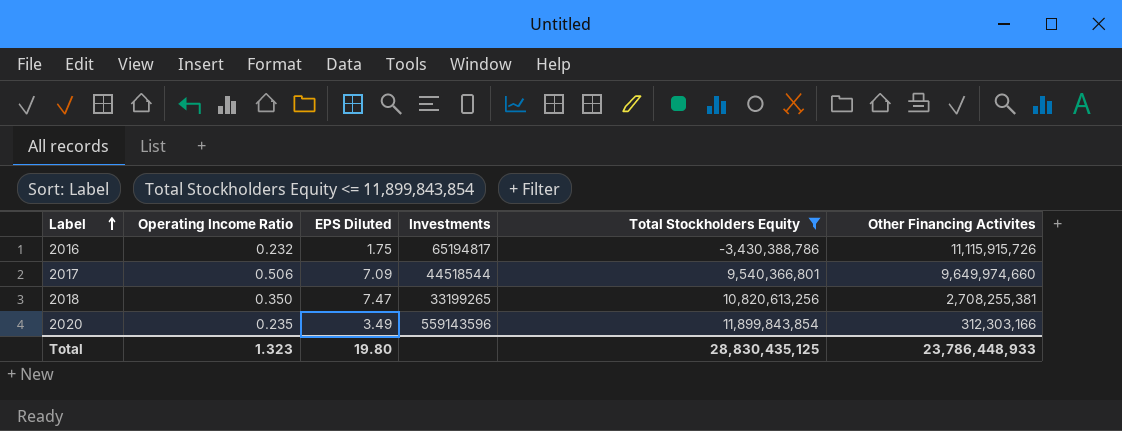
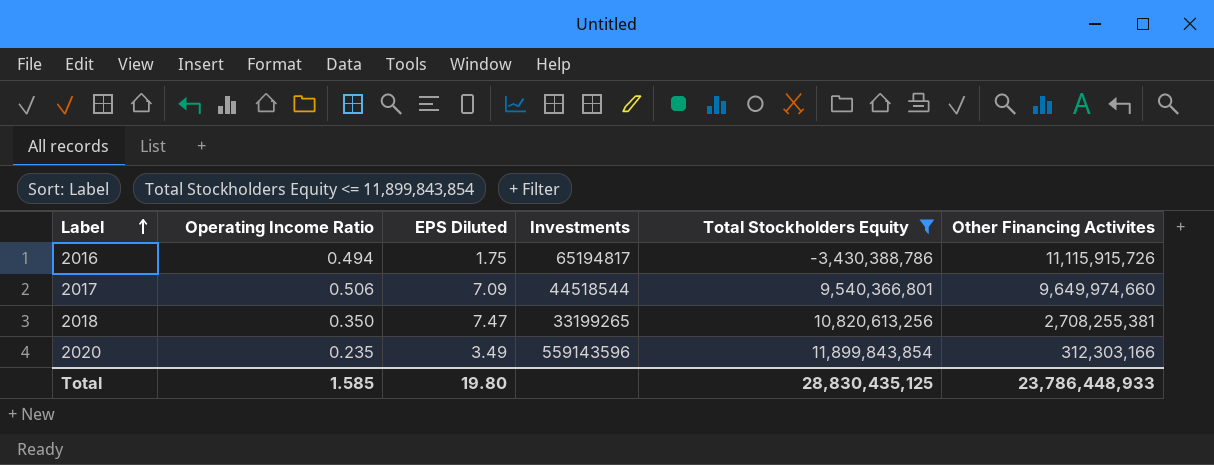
2016 | Operating Income Ratio: 0.232 -> 0.494
Total | Operating Income Ratio: 1.323 -> 1.585

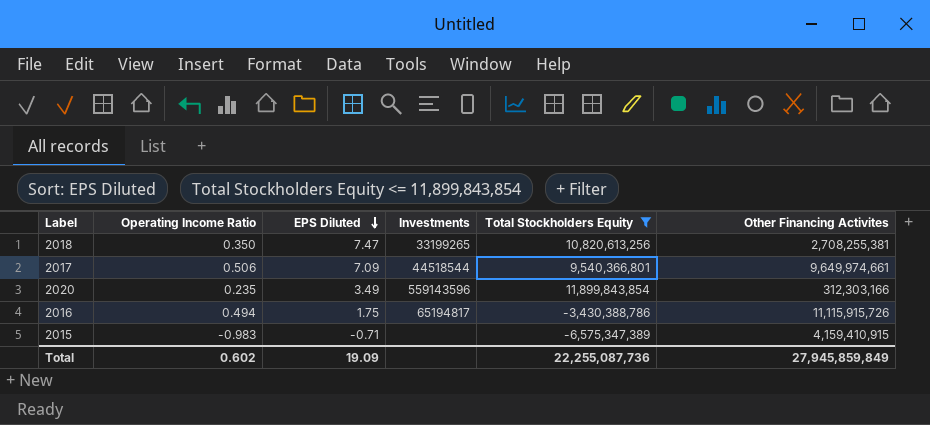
row order: Label ascending -> EPS Diluted descending
2017 | Other Financing Activites: 9,649,974,660 -> 9,649,974,661
row 2015: none -> -0.983 | -0.71 | none | -6,575,347,389 | 4,159,410,915
Total | Operating Income Ratio: 1.585 -> 0.602
Total | EPS Diluted: 19.80 -> 19.09
Total | Total Stockholders Equity: 28,830,435,125 -> 22,255,087,736
Total | Other Financing Activites: 23,786,448,933 -> 27,945,859,849

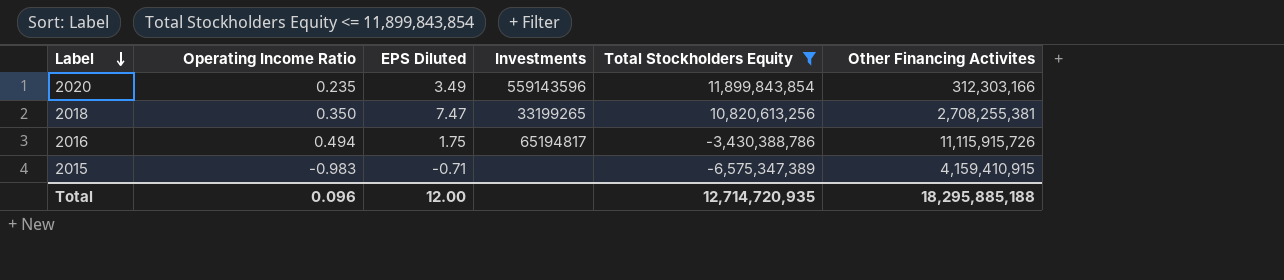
row order: EPS Diluted descending -> Label descending
row 2017: 0.506 | 7.09 | 44518544 | 9,540,366,801 | 9,649,974,661 -> none
Total | Operating Income Ratio: 0.602 -> 0.096
Total | EPS Diluted: 19.09 -> 12.00
Total | Total Stockholders Equity: 22,255,087,736 -> 12,714,720,935
Total | Other Financing Activites: 27,945,859,849 -> 18,295,885,188

